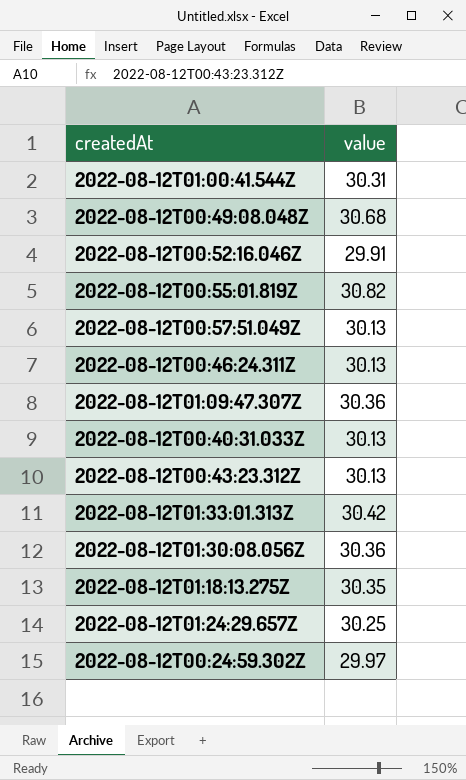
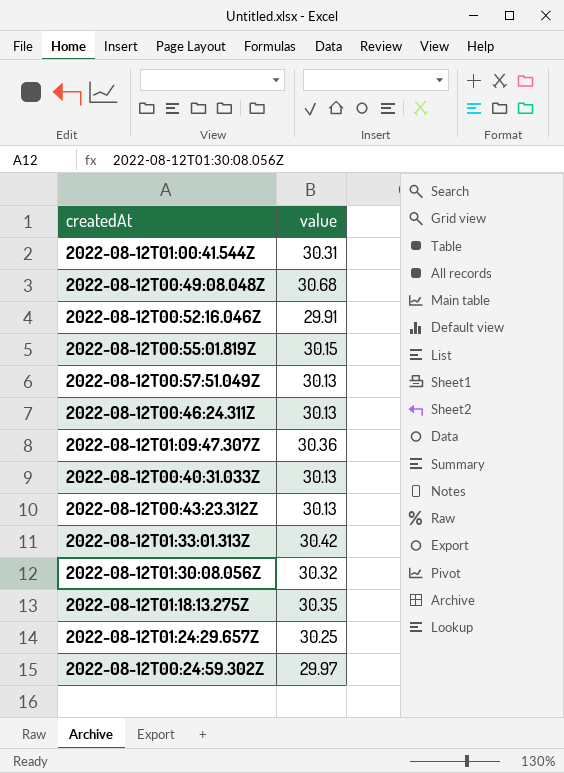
2022-08-12T00:55:01.819Z | value: 30.82 -> 30.15
2022-08-12T01:30:08.056Z | value: 30.36 -> 30.32

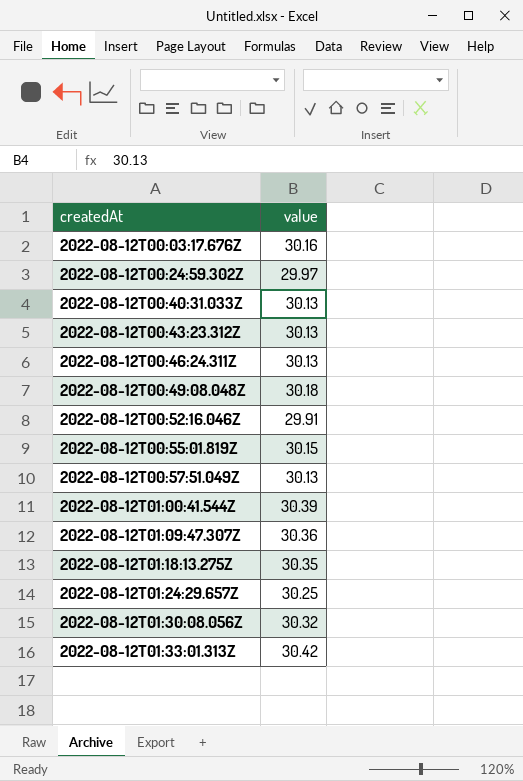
row order: none -> createdAt ascending
row 2022-08-12T00:03:17.676Z: none -> 30.16
2022-08-12T00:49:08.048Z | value: 30.68 -> 30.18
2022-08-12T01:00:41.544Z | value: 30.31 -> 30.39

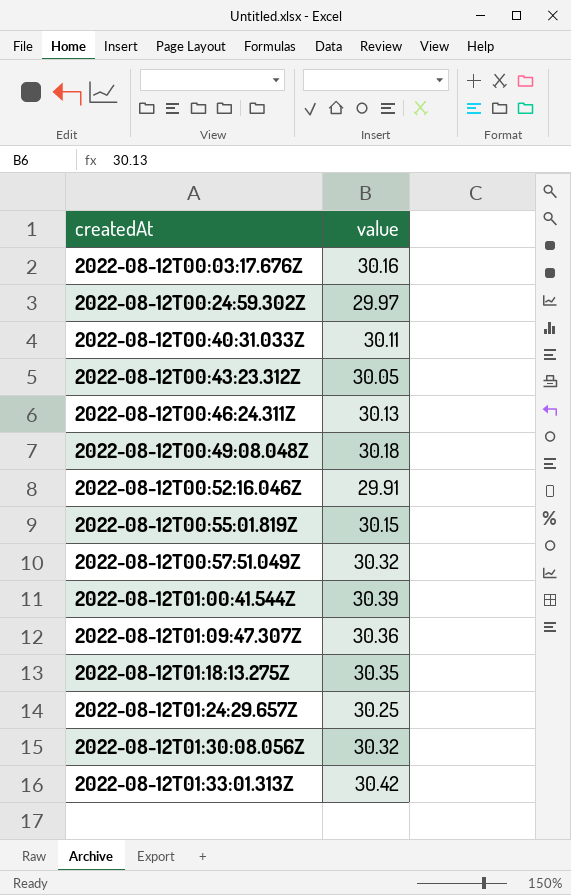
2022-08-12T00:40:31.033Z | value: 30.13 -> 30.11
2022-08-12T00:43:23.312Z | value: 30.13 -> 30.05
2022-08-12T00:57:51.049Z | value: 30.13 -> 30.32

